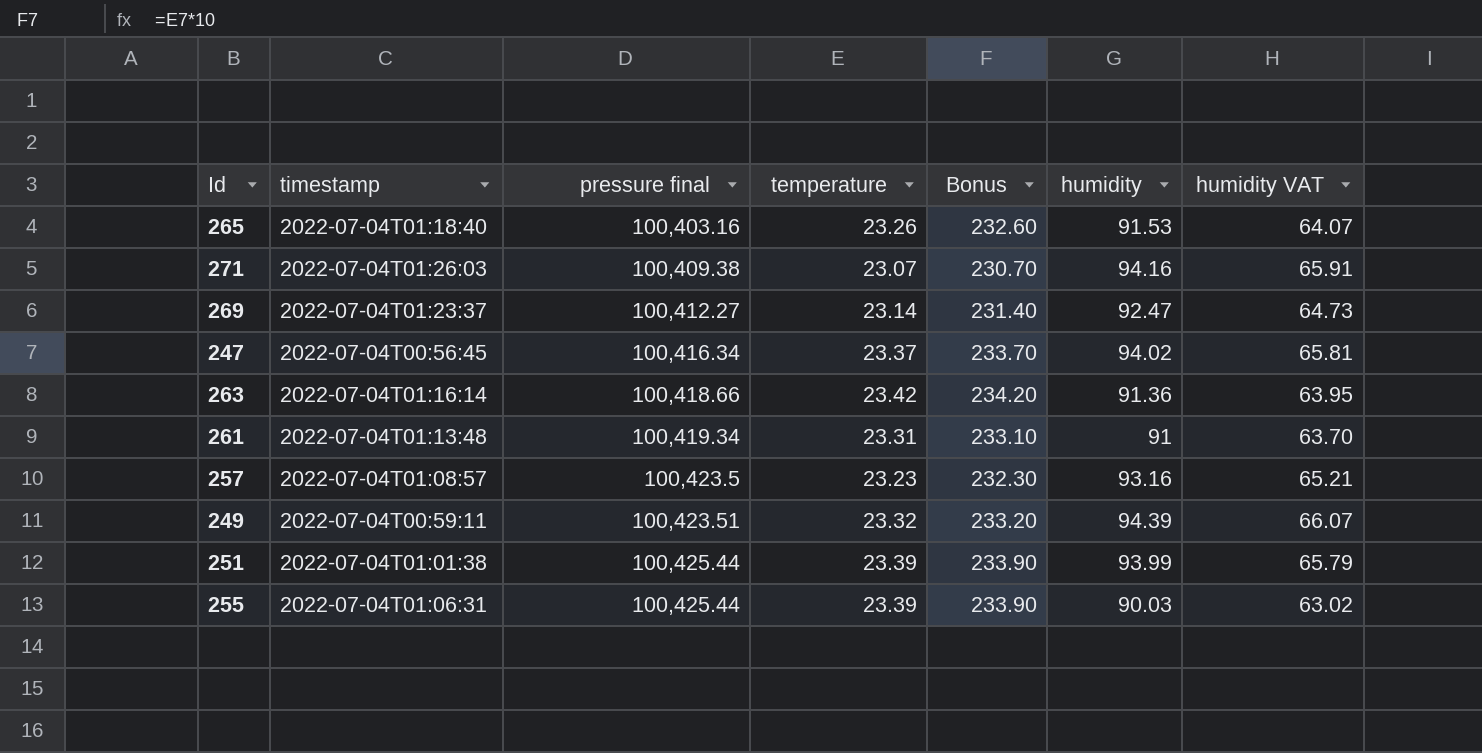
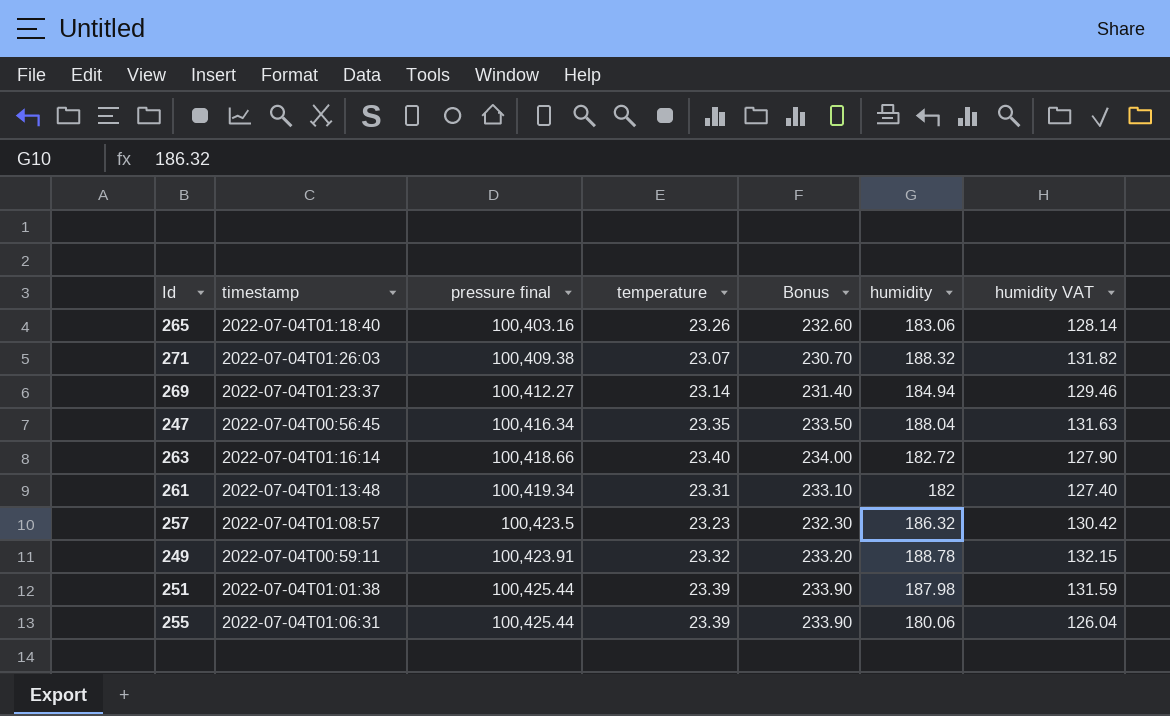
265 | humidity: 91.53 -> 183.06
265 | humidity VAT: 64.07 -> 128.14
271 | humidity: 94.16 -> 188.32
271 | humidity VAT: 65.91 -> 131.82
269 | humidity: 92.47 -> 184.94
269 | humidity VAT: 64.73 -> 129.46
247 | temperature: 23.37 -> 23.35
247 | Bonus: 233.70 -> 233.50
247 | humidity: 94.02 -> 188.04
247 | humidity VAT: 65.81 -> 131.63
263 | temperature: 23.42 -> 23.40
263 | Bonus: 234.20 -> 234.00
263 | humidity: 91.36 -> 182.72
263 | humidity VAT: 63.95 -> 127.90
261 | humidity: 91 -> 182
261 | humidity VAT: 63.70 -> 127.40
257 | humidity: 93.16 -> 186.32
257 | humidity VAT: 65.21 -> 130.42
249 | pressure final: 100,423.51 -> 100,423.91
249 | humidity: 94.39 -> 188.78
249 | humidity VAT: 66.07 -> 132.15
251 | humidity: 93.99 -> 187.98
251 | humidity VAT: 65.79 -> 131.59
255 | humidity: 90.03 -> 180.06
255 | humidity VAT: 63.02 -> 126.04

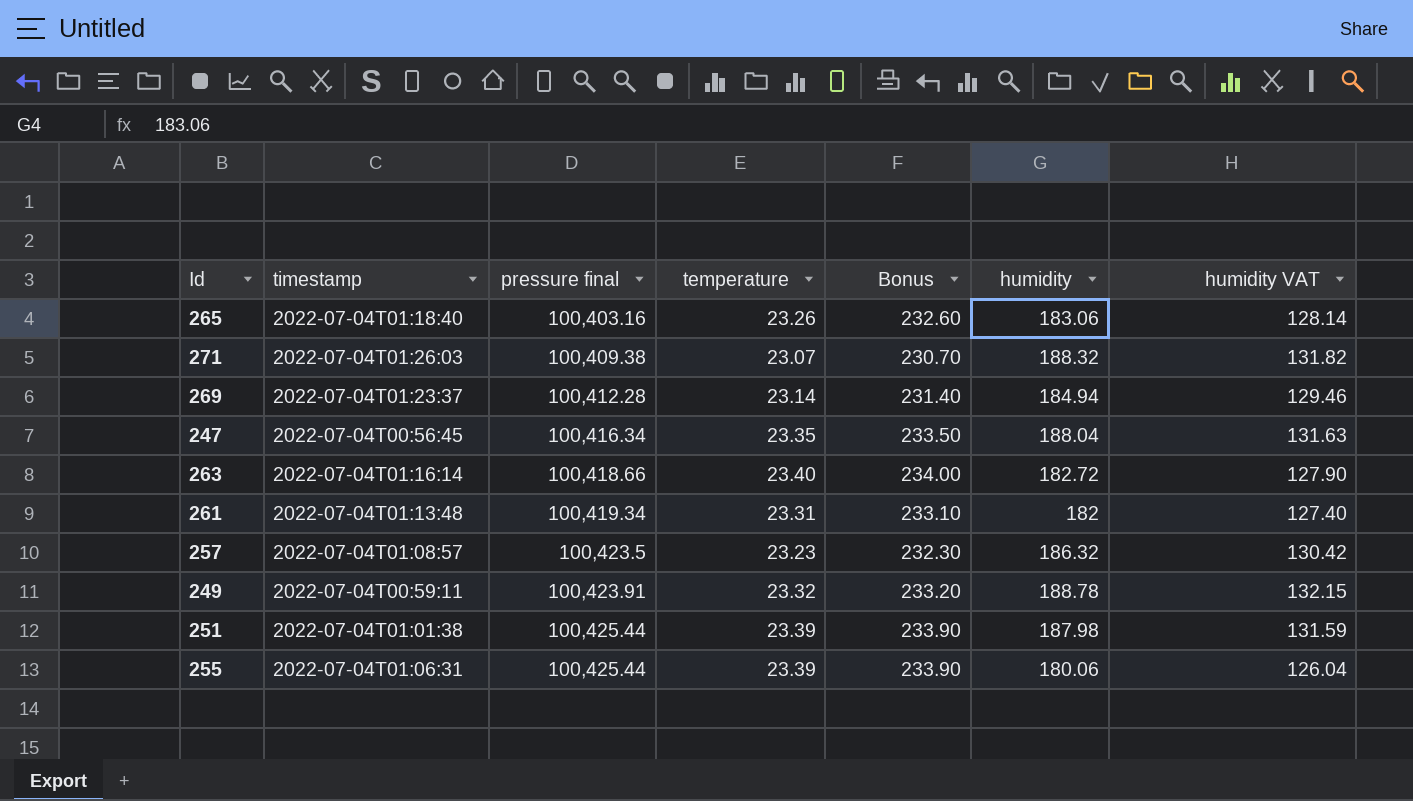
269 | pressure final: 100,412.27 -> 100,412.28

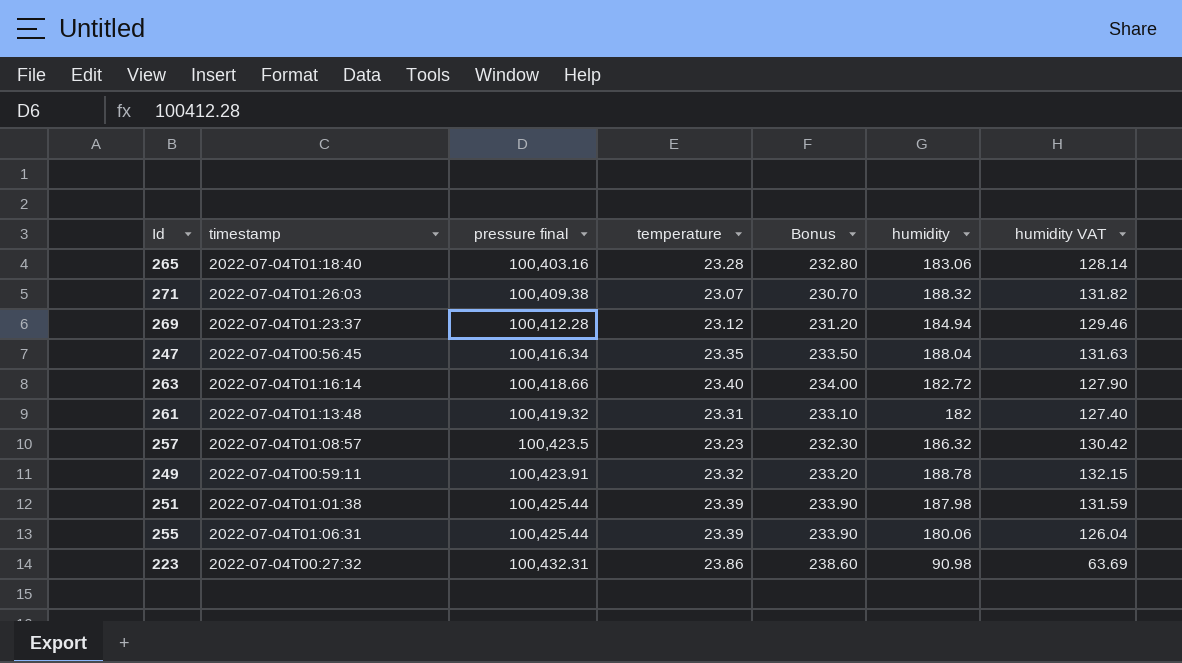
265 | temperature: 23.26 -> 23.28
265 | Bonus: 232.60 -> 232.80
269 | temperature: 23.14 -> 23.12
269 | Bonus: 231.40 -> 231.20
261 | pressure final: 100,419.34 -> 100,419.32
row 223: none -> 2022-07-04T00:27:32 | 100,432.31 | 23.86 | 238.60 | 90.98 | 63.69

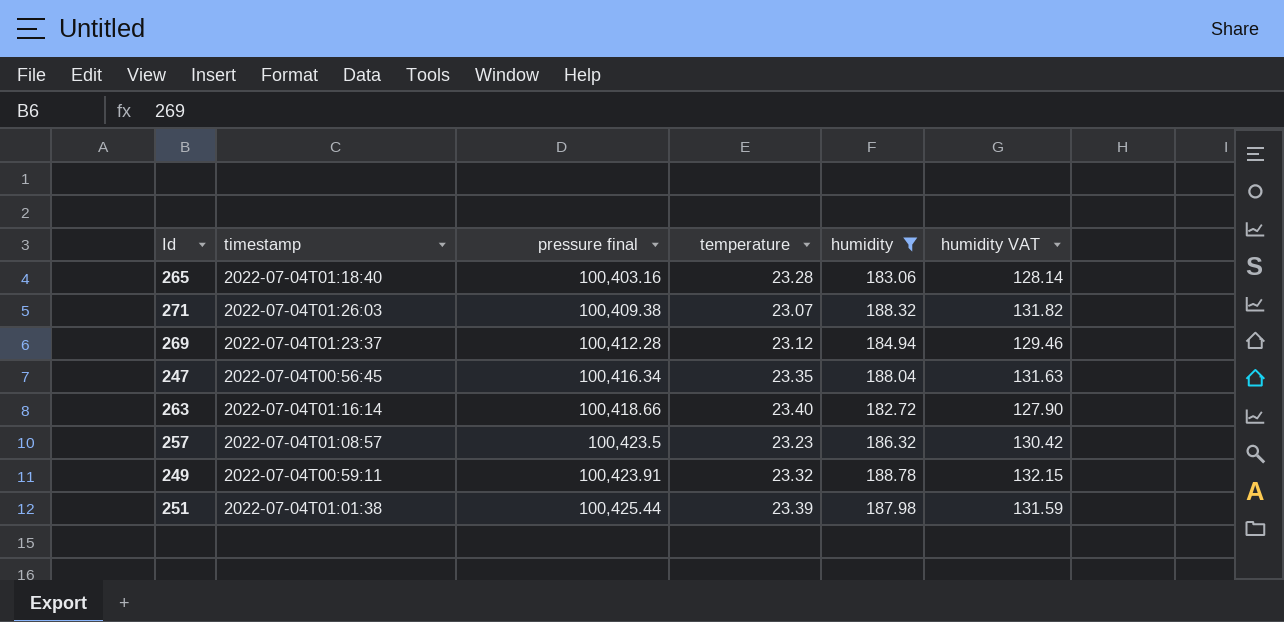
filter: none -> humidity >= 182.72
column Bonus | formula: [temperature] * 10 -> none

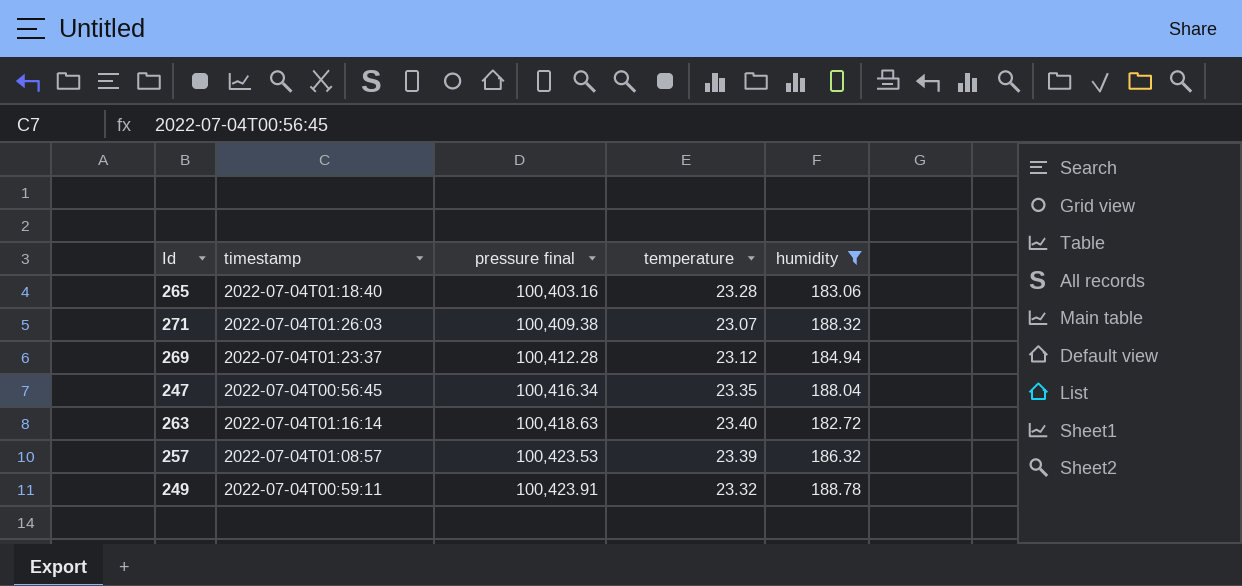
column humidity VAT | formula: [humidity] * 0.7 -> none
row 251: 2022-07-04T01:01:38 | 100,425.44 | 23.39 | 187.98 | 131.59 -> none
263 | pressure final: 100,418.66 -> 100,418.63
257 | pressure final: 100,423.5 -> 100,423.53
257 | temperature: 23.23 -> 23.39

